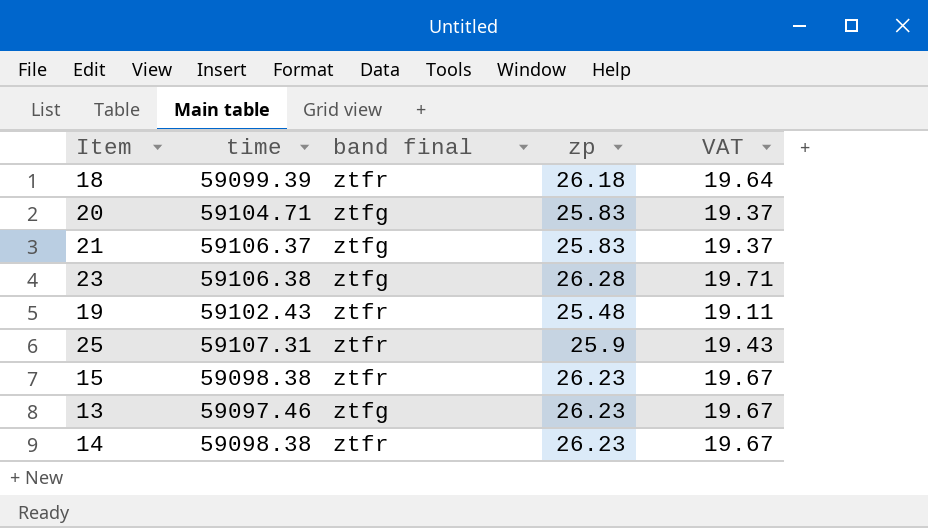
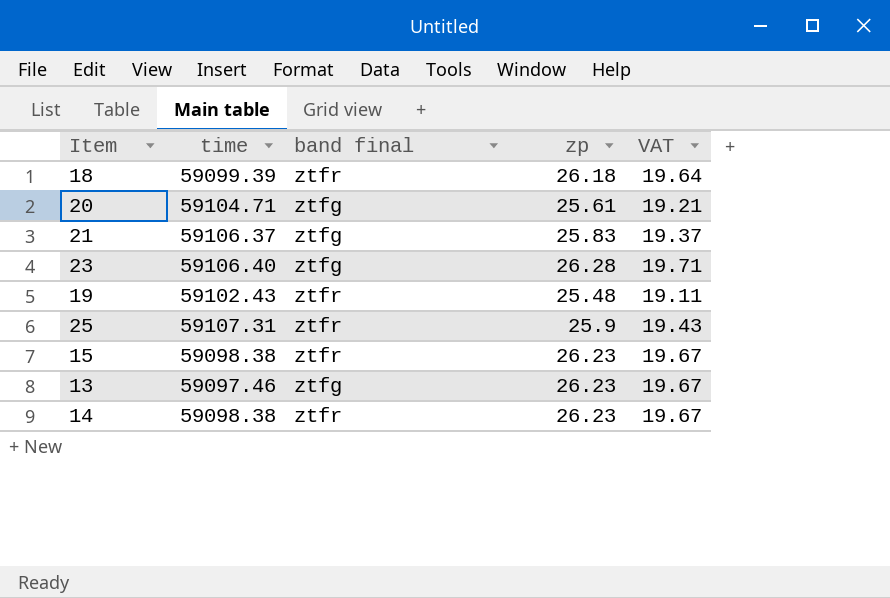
20 | zp: 25.83 -> 25.61
20 | VAT: 19.37 -> 19.21
23 | time: 59106.38 -> 59106.40

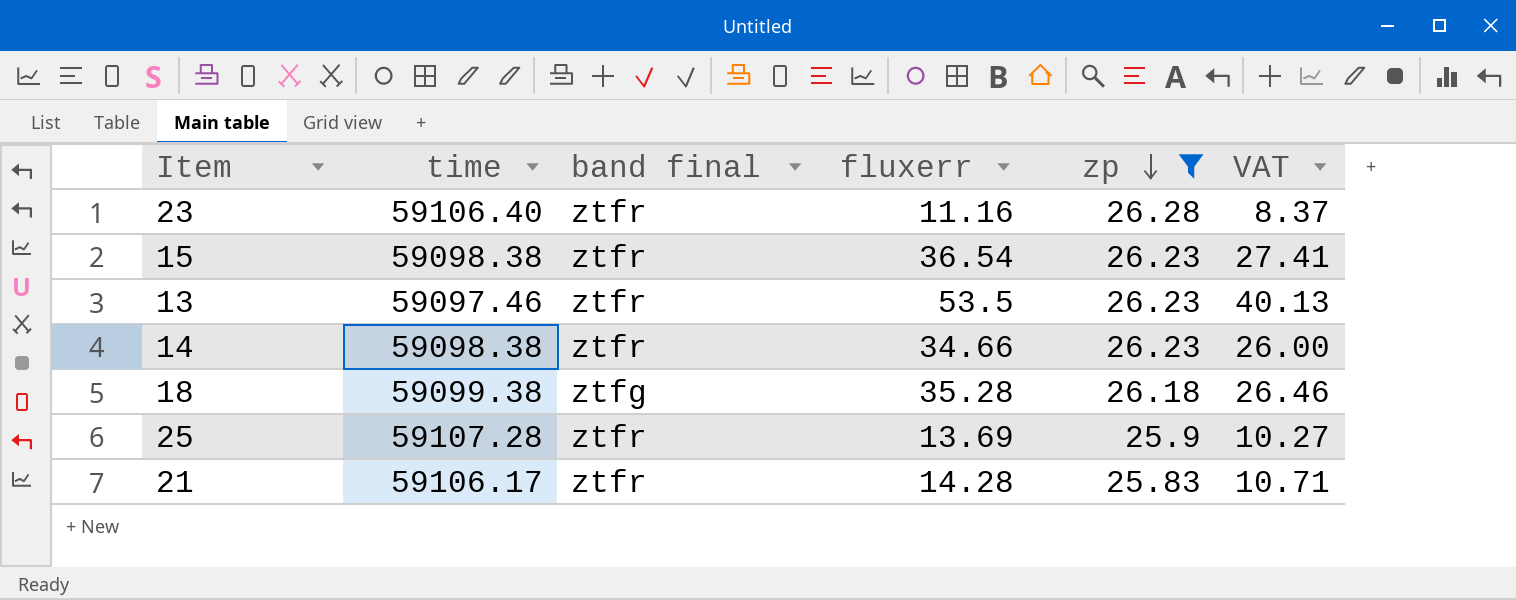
filter: none -> zp >= 25.83
row order: none -> zp descending
column fluxerr | position: none -> 4
column VAT | formula: [zp] * 0.75 -> [fluxerr] * 0.75
23 | band final: ztfg -> ztfr
13 | band final: ztfg -> ztfr
18 | time: 59099.39 -> 59099.38
18 | band final: ztfr -> ztfg
25 | time: 59107.31 -> 59107.28
21 | time: 59106.37 -> 59106.17
21 | band final: ztfg -> ztfr

